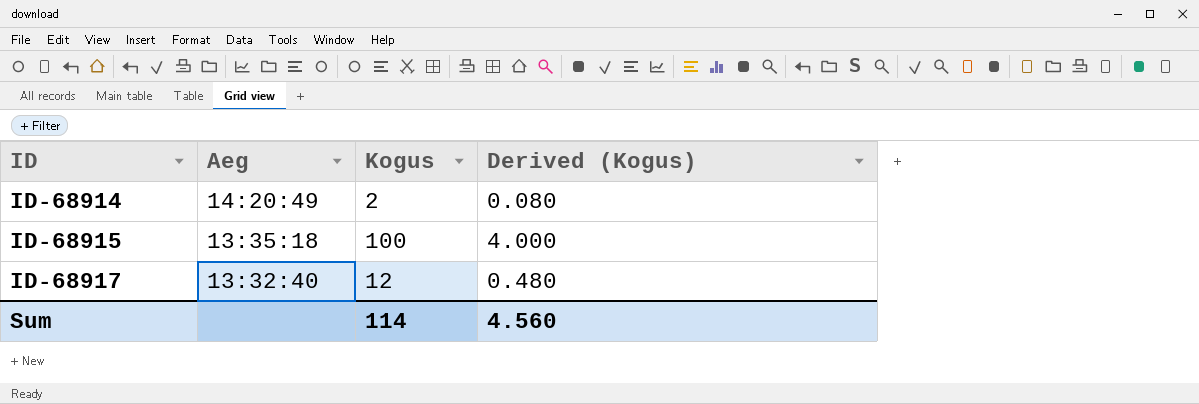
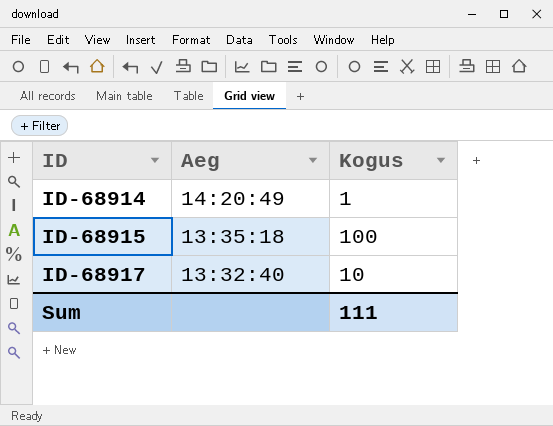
column Derived (Kogus) | formula: [Kogus] * 0.04 -> none
ID-68914 | Kogus: 2 -> 1
ID-68917 | Kogus: 12 -> 10
Sum | Kogus: 114 -> 111

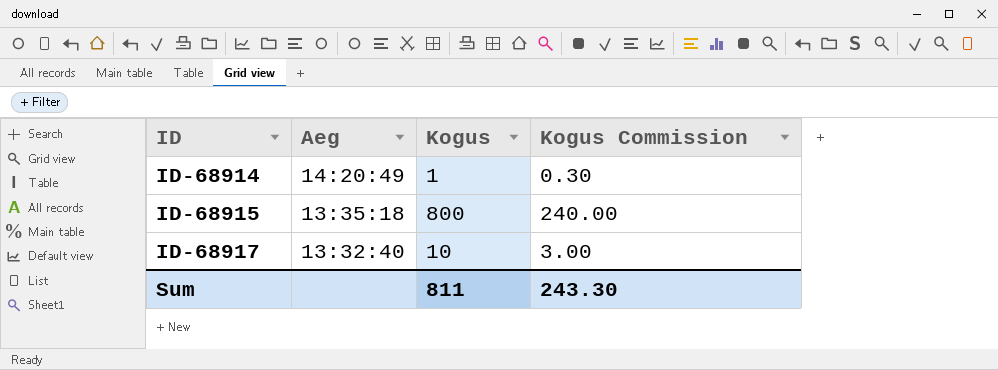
column Kogus Commission | formula: none -> [Kogus] * 0.3
ID-68915 | Kogus: 100 -> 800
Sum | Kogus: 111 -> 811

